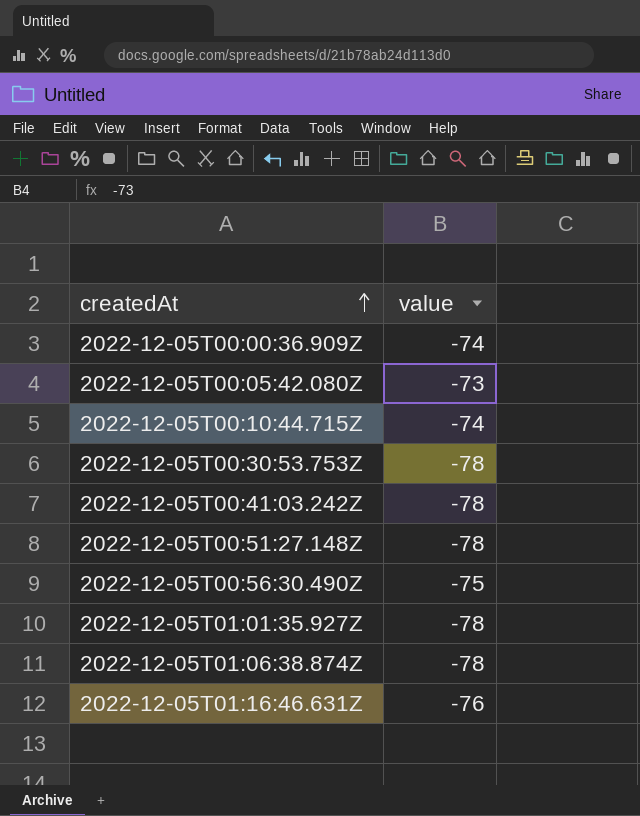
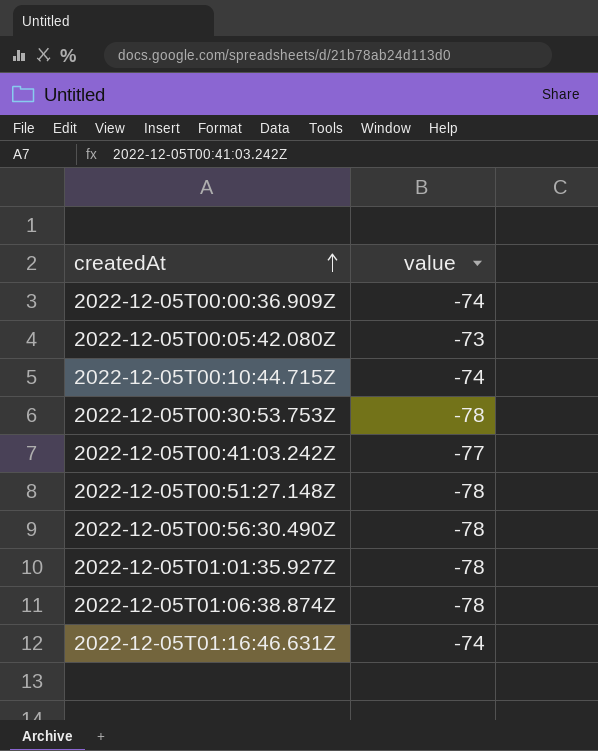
2022-12-05T00:41:03.242Z | value: -78 -> -77
2022-12-05T00:56:30.490Z | value: -75 -> -78
2022-12-05T01:16:46.631Z | value: -76 -> -74

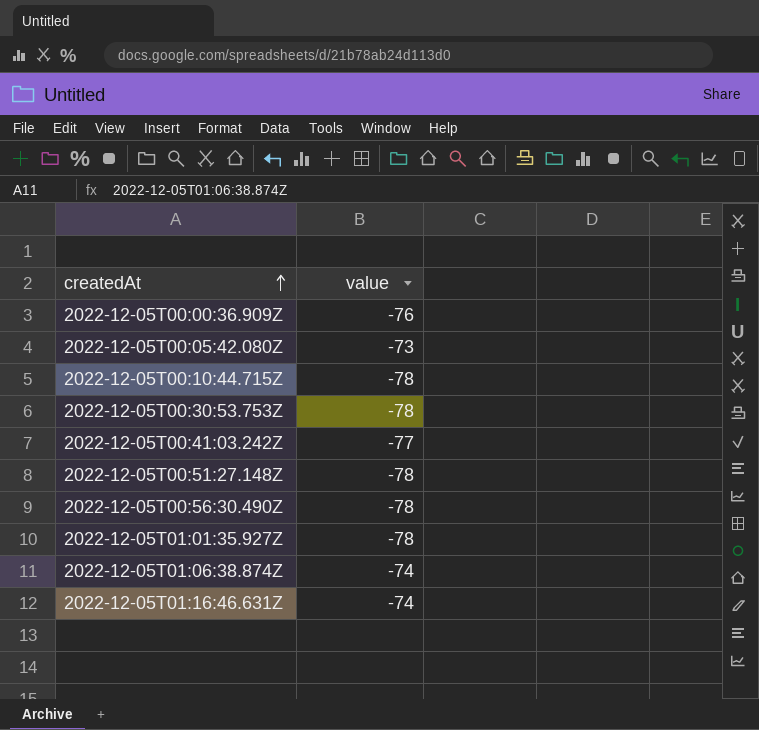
2022-12-05T00:00:36.909Z | value: -74 -> -76
2022-12-05T00:10:44.715Z | value: -74 -> -78
2022-12-05T01:06:38.874Z | value: -78 -> -74

